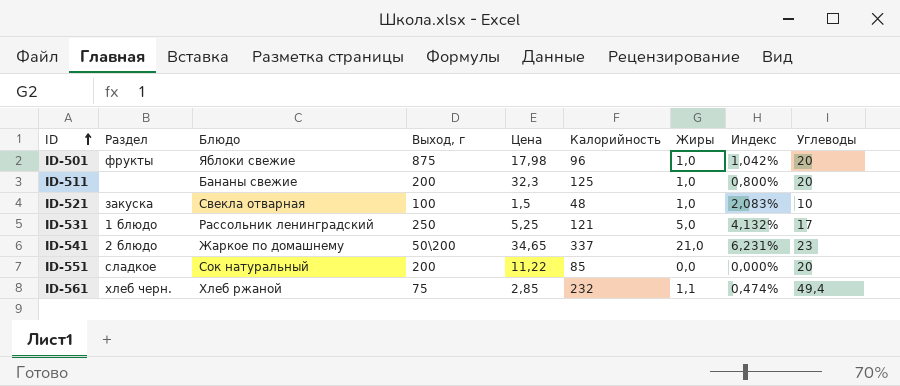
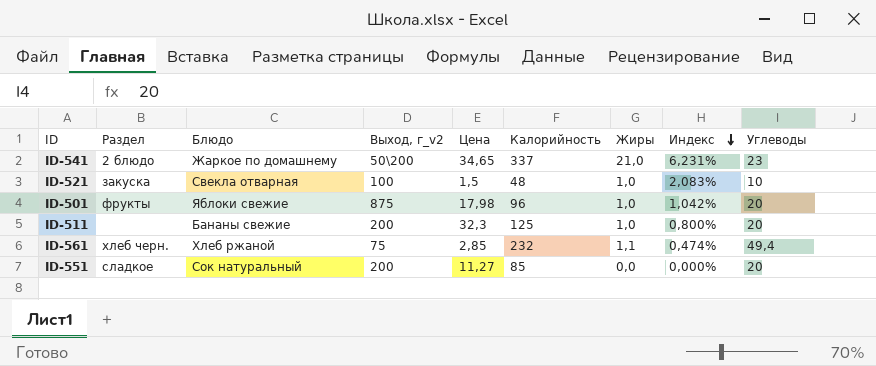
row order: ID ascending -> Индекс descending
column name: Выход, г -> Выход, г_v2
row ID-531: 1 блюдо | Рассольник ленинградский | 250 | 5,25 | 121 | 5,0 | 4,132% | 17 -> none
ID-551 | Цена: 11,22 -> 11,27

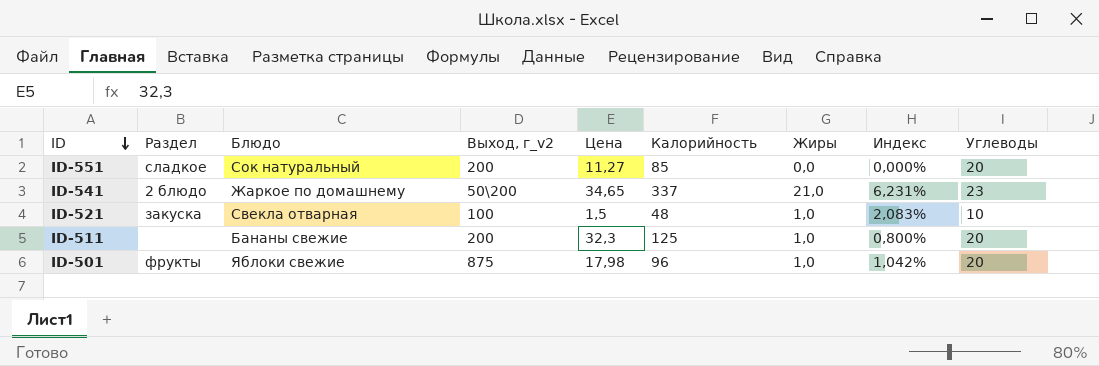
row order: Индекс descending -> ID descending
row ID-561: хлеб черн. | Хлеб ржаной | 75 | 2,85 | 232 | 1,1 | 0,474% | 49,4 -> none

